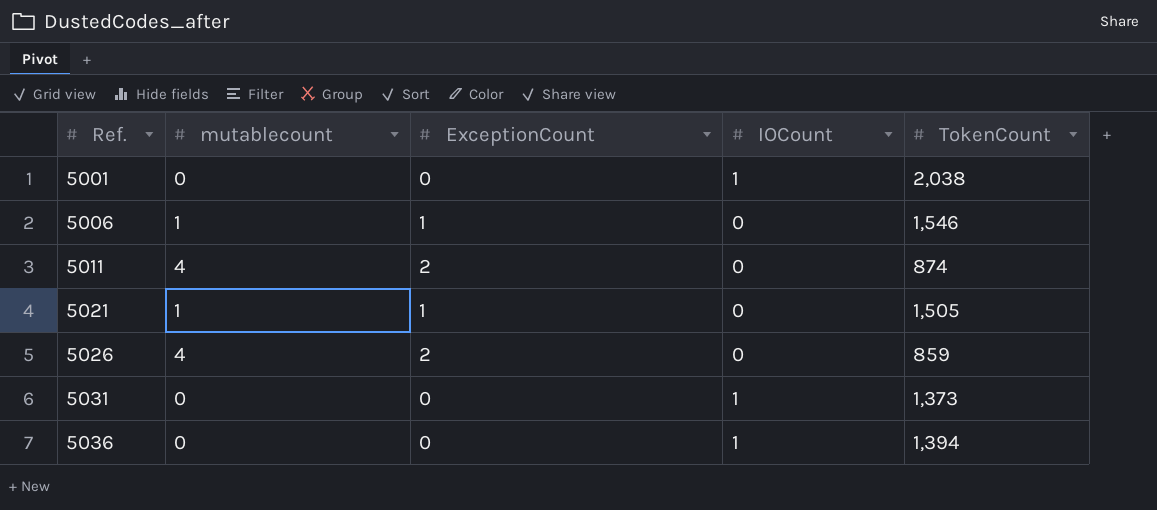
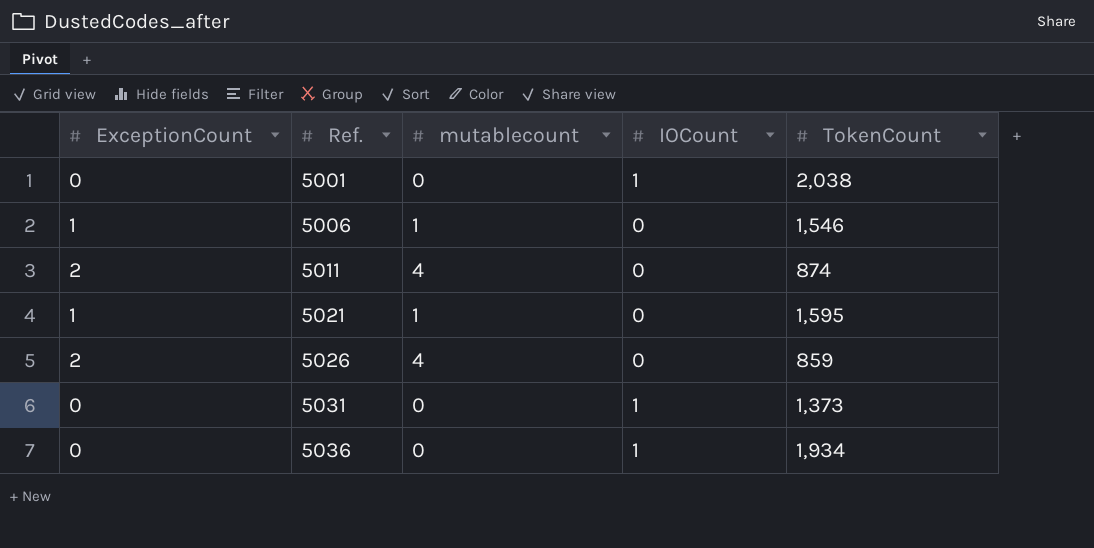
column ExceptionCount | position: 3 -> 1
5021 | TokenCount: 1,505 -> 1,595
5036 | TokenCount: 1,394 -> 1,934

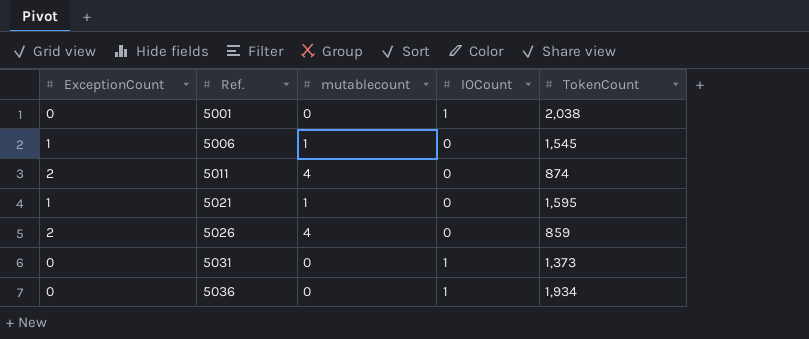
5006 | TokenCount: 1,546 -> 1,545

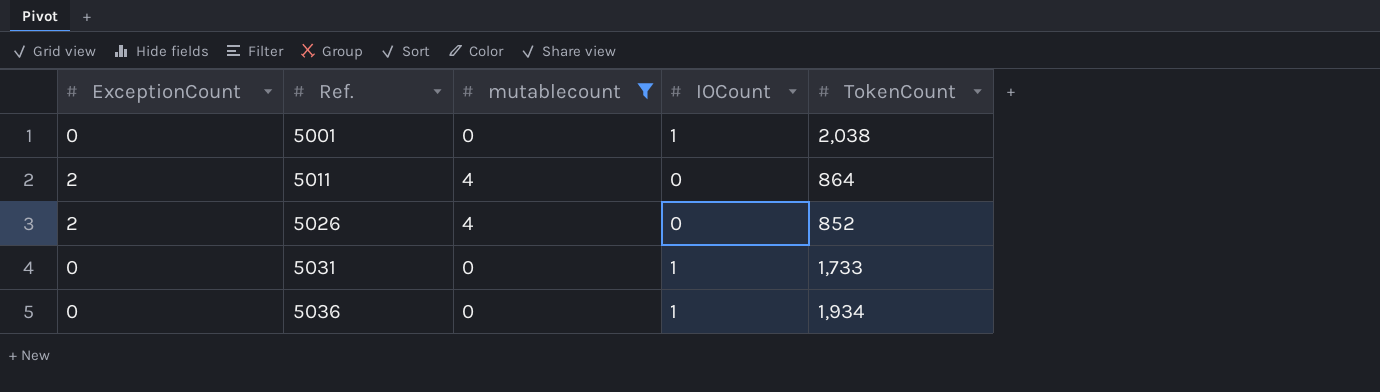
filter: none -> mutablecount != 1
5011 | TokenCount: 874 -> 864
5026 | TokenCount: 859 -> 852
5031 | TokenCount: 1,373 -> 1,733

